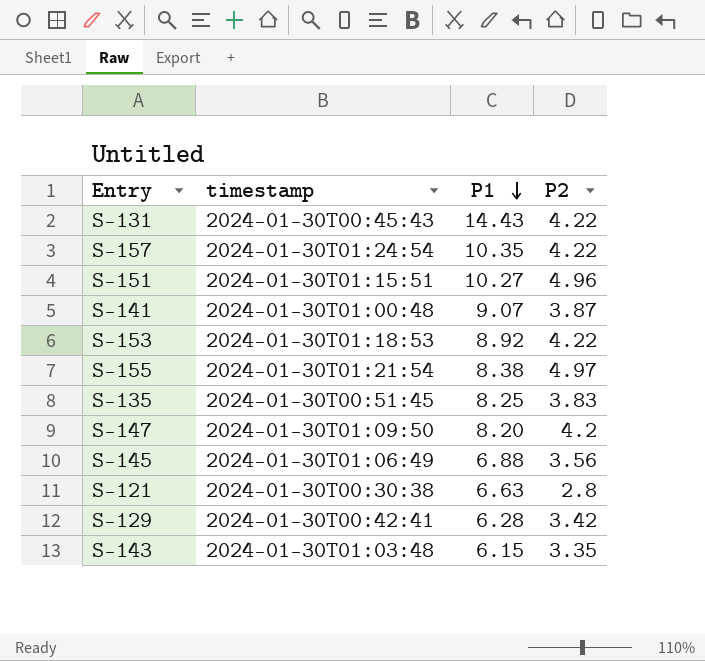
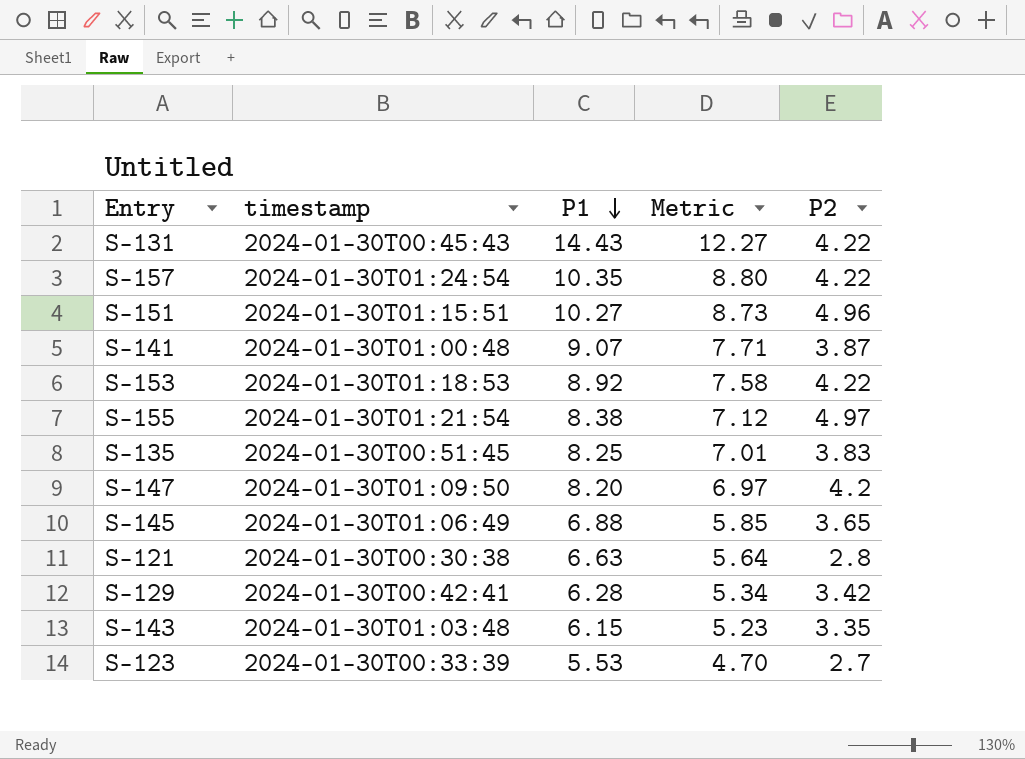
column Metric | formula: none -> [P1] * 0.85
S-145 | P2: 3.56 -> 3.65
row S-123: none -> 2024-01-30T00:33:39 | 5.53 | 4.70 | 2.7

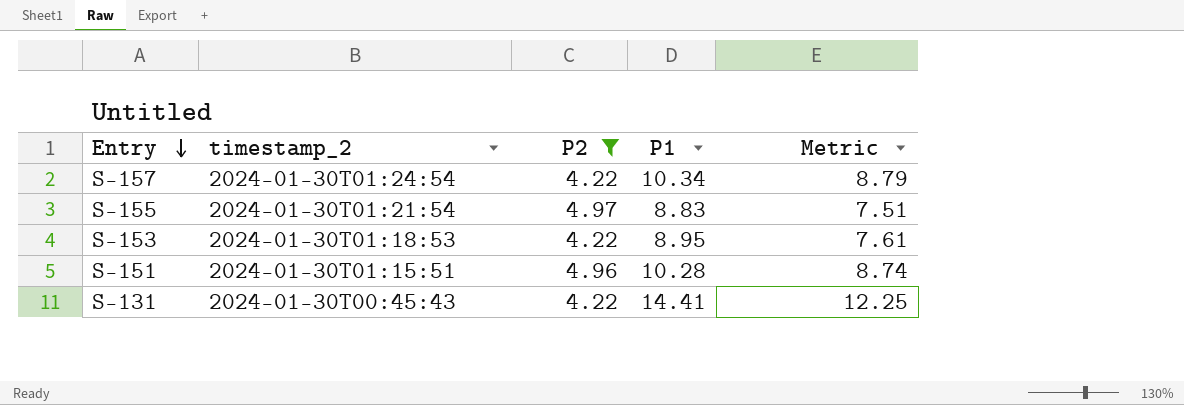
filter: none -> P2 >= 4.22
row order: P1 descending -> Entry descending
column name: timestamp -> timestamp_2
column P2 | position: 5 -> 3
S-157 | P1: 10.35 -> 10.34
S-157 | Metric: 8.80 -> 8.79
S-155 | P1: 8.38 -> 8.83
S-155 | Metric: 7.12 -> 7.51
S-153 | P1: 8.92 -> 8.95
S-153 | Metric: 7.58 -> 7.61
S-151 | P1: 10.27 -> 10.28
S-151 | Metric: 8.73 -> 8.74
S-131 | P1: 14.43 -> 14.41
S-131 | Metric: 12.27 -> 12.25

